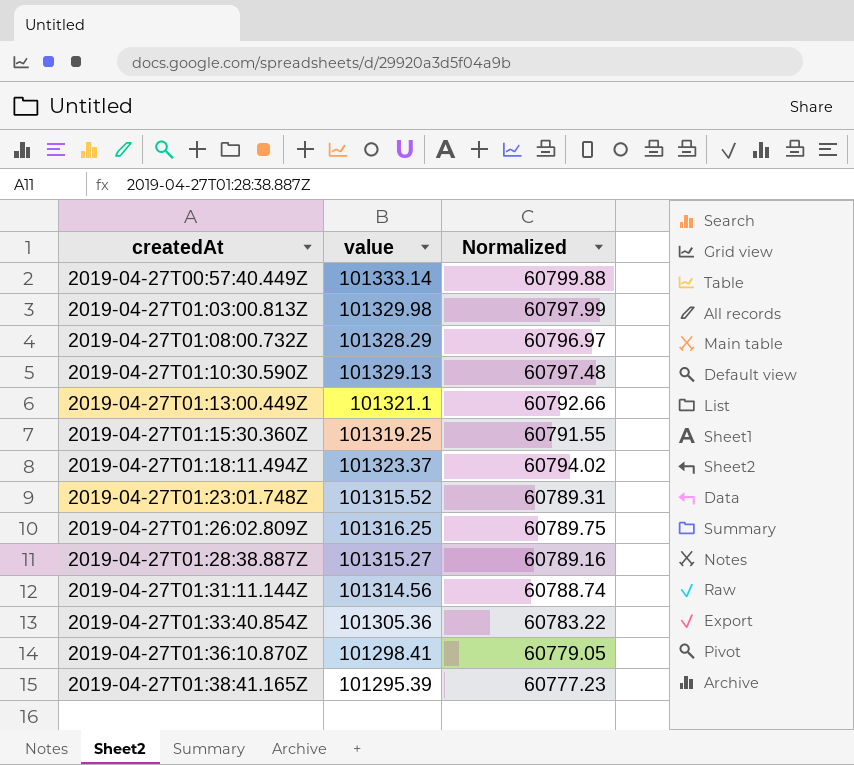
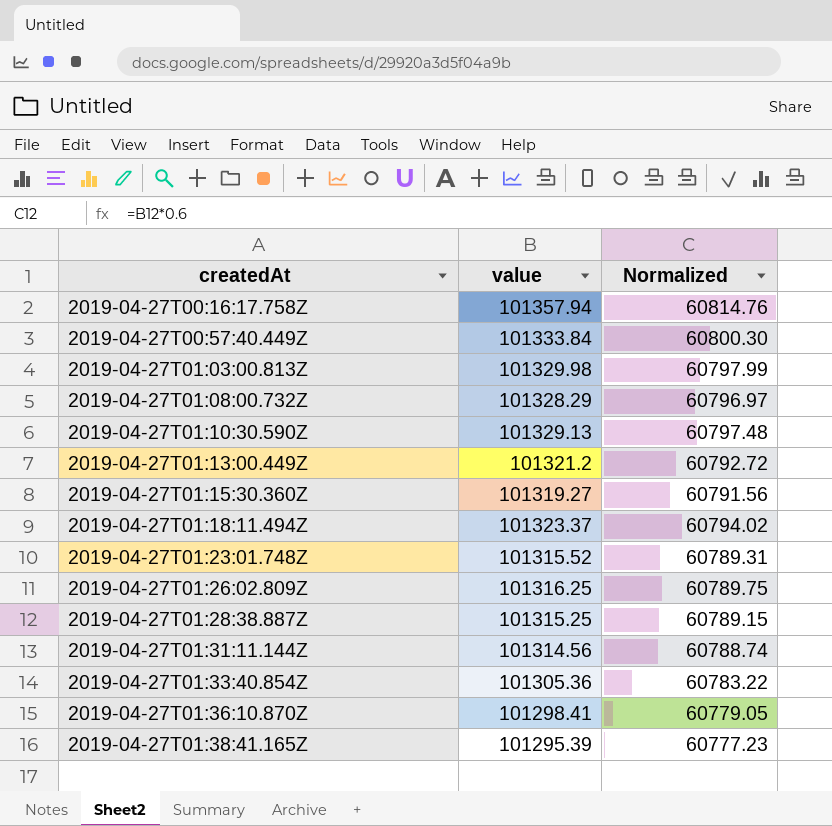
row 2019-04-27T00:16:17.758Z: none -> 101357.94 | 60814.76
2019-04-27T00:57:40.449Z | value: 101333.14 -> 101333.84
2019-04-27T00:57:40.449Z | Normalized: 60799.88 -> 60800.30
2019-04-27T01:13:00.449Z | value: 101321.1 -> 101321.2
2019-04-27T01:13:00.449Z | Normalized: 60792.66 -> 60792.72
2019-04-27T01:15:30.360Z | value: 101319.25 -> 101319.27
2019-04-27T01:15:30.360Z | Normalized: 60791.55 -> 60791.56
2019-04-27T01:28:38.887Z | value: 101315.27 -> 101315.25
2019-04-27T01:28:38.887Z | Normalized: 60789.16 -> 60789.15

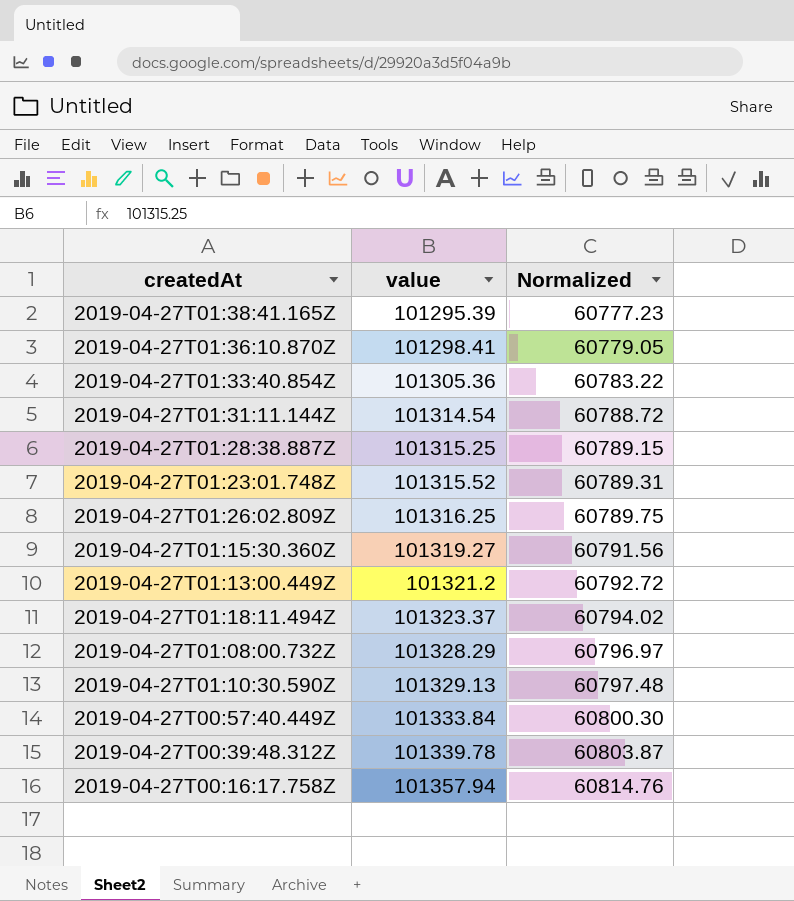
row order: createdAt ascending -> value ascending
row 2019-04-27T01:03:00.813Z: 101329.98 | 60797.99 -> none
2019-04-27T01:31:11.144Z | value: 101314.56 -> 101314.54
2019-04-27T01:31:11.144Z | Normalized: 60788.74 -> 60788.72
row 2019-04-27T00:39:48.312Z: none -> 101339.78 | 60803.87

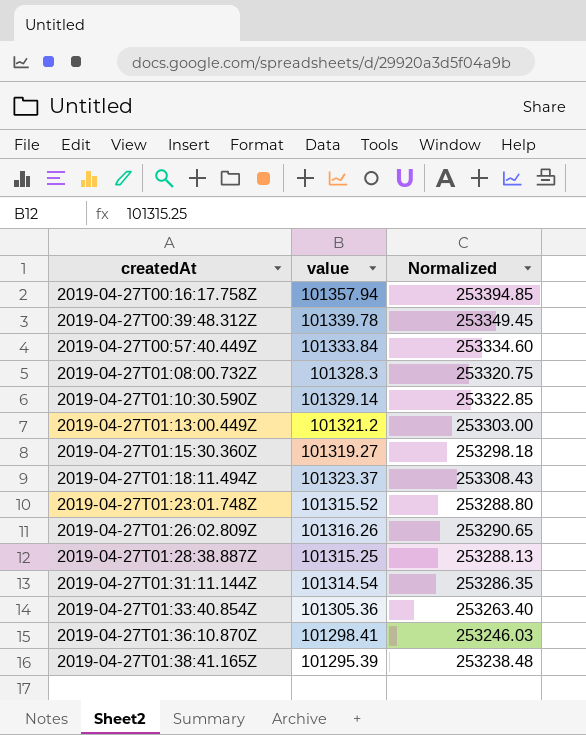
row order: value ascending -> createdAt ascending
column Normalized | formula: [value] * 0.6 -> [value] * 2.5
2019-04-27T01:08:00.732Z | value: 101328.29 -> 101328.3
2019-04-27T01:10:30.590Z | value: 101329.13 -> 101329.14
2019-04-27T01:26:02.809Z | value: 101316.25 -> 101316.26

